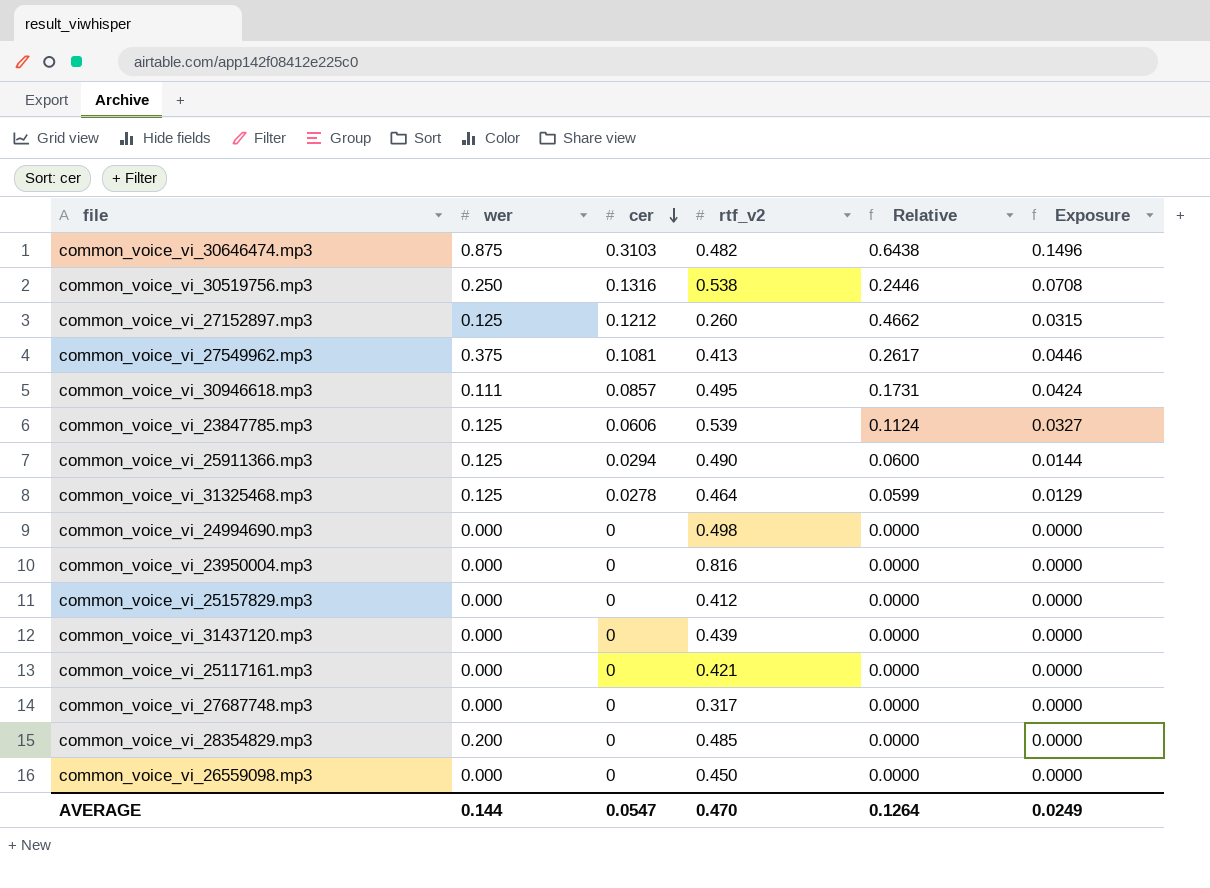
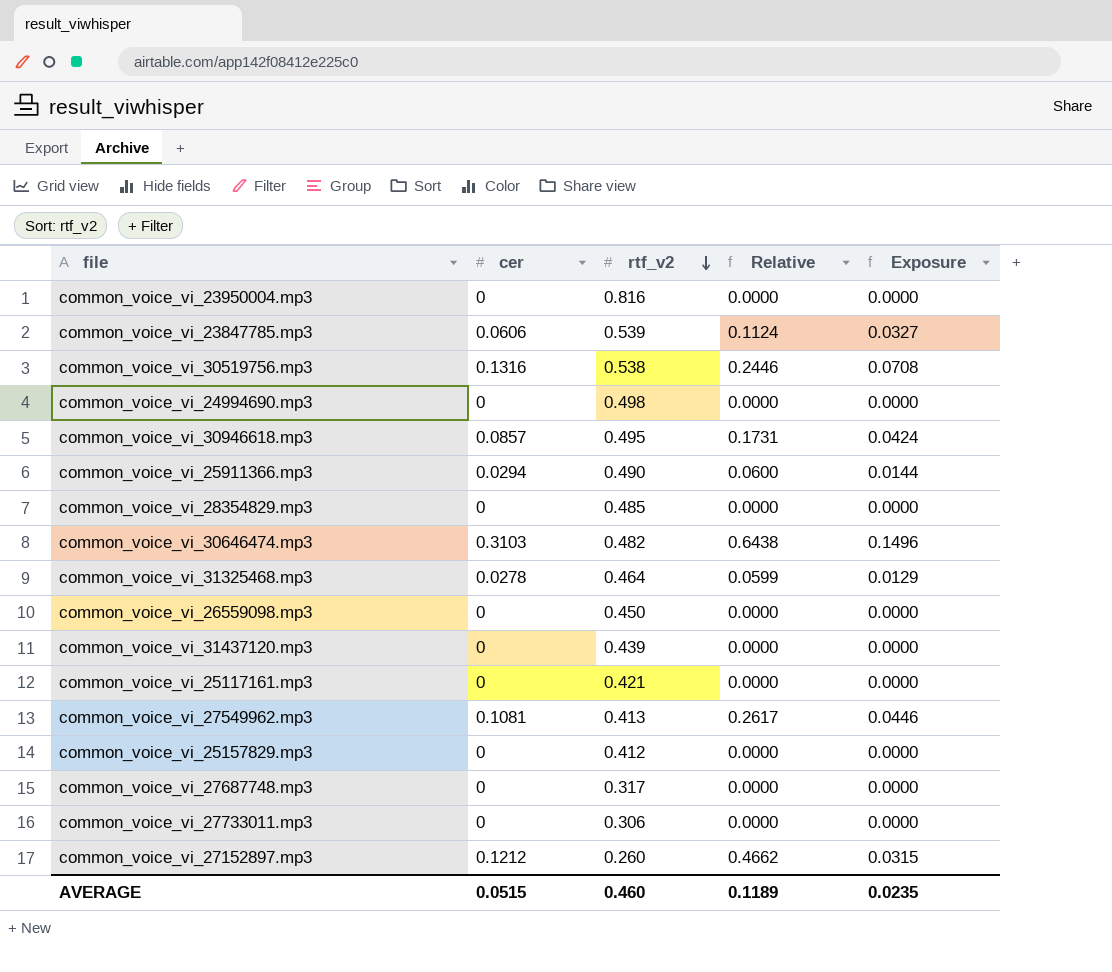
row order: cer descending -> rtf_v2 descending
column wer | position: 2 -> none
row common_voice_vi_27733011.mp3: none -> 0 | 0.306 | 0.0000 | 0.0000
AVERAGE | cer: 0.0547 -> 0.0515
AVERAGE | rtf_v2: 0.470 -> 0.460
AVERAGE | Relative: 0.1264 -> 0.1189
AVERAGE | Exposure: 0.0249 -> 0.0235

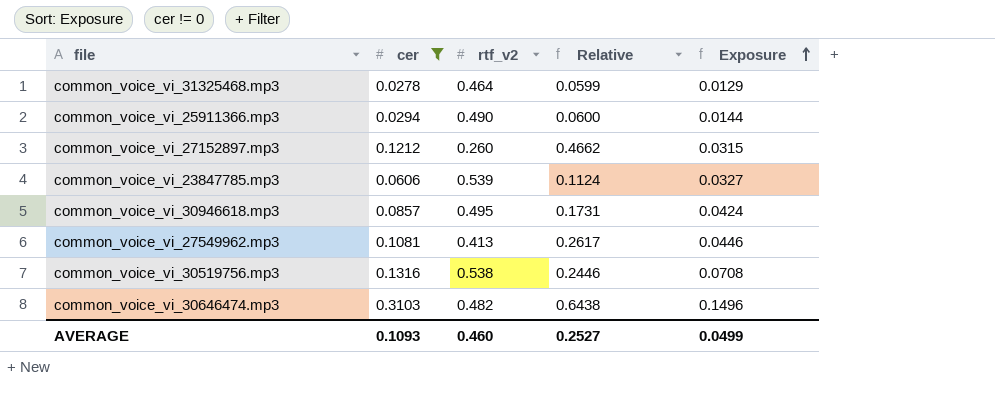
filter: none -> cer != 0
row order: rtf_v2 descending -> Exposure ascending
AVERAGE | cer: 0.0515 -> 0.1093
AVERAGE | Relative: 0.1189 -> 0.2527
AVERAGE | Exposure: 0.0235 -> 0.0499

